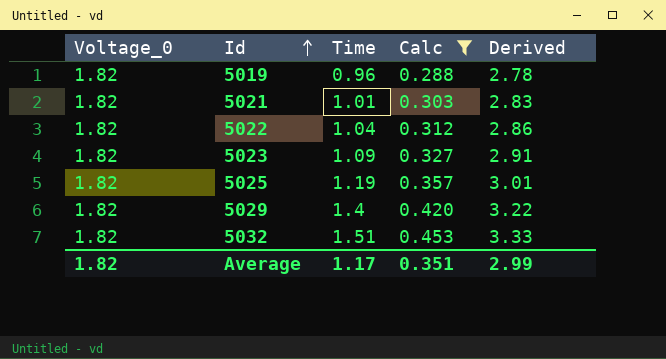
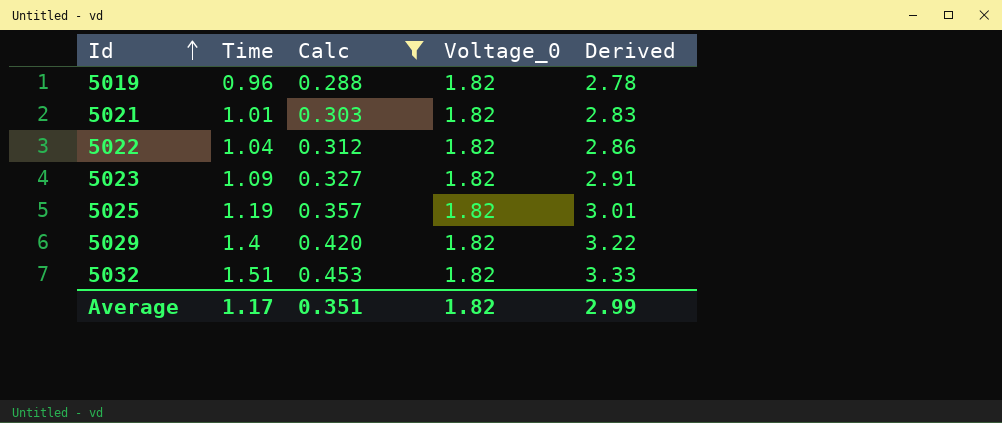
column Voltage_0 | position: 1 -> 4

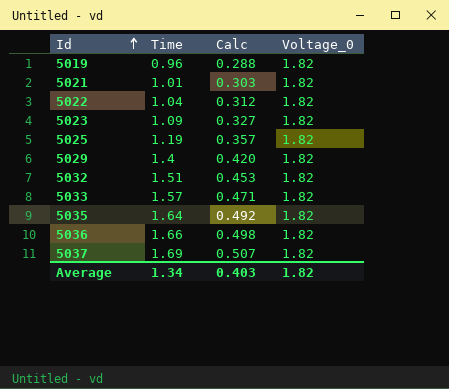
filter: Calc <= 0.453 -> none
column Derived | formula: [Time] + [Voltage_0] -> none
Average | Time: 1.17 -> 1.34
Average | Calc: 0.351 -> 0.403

